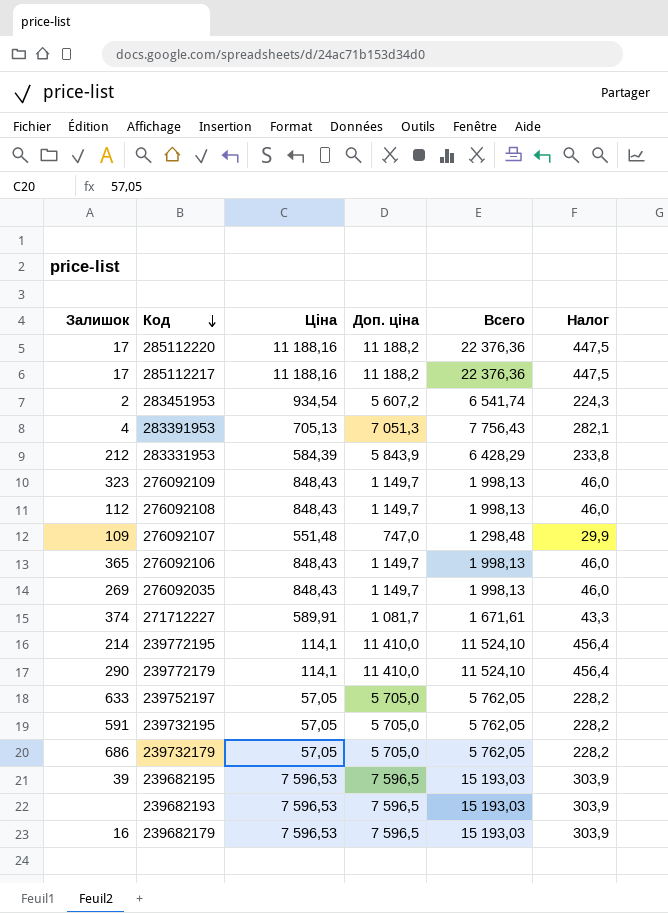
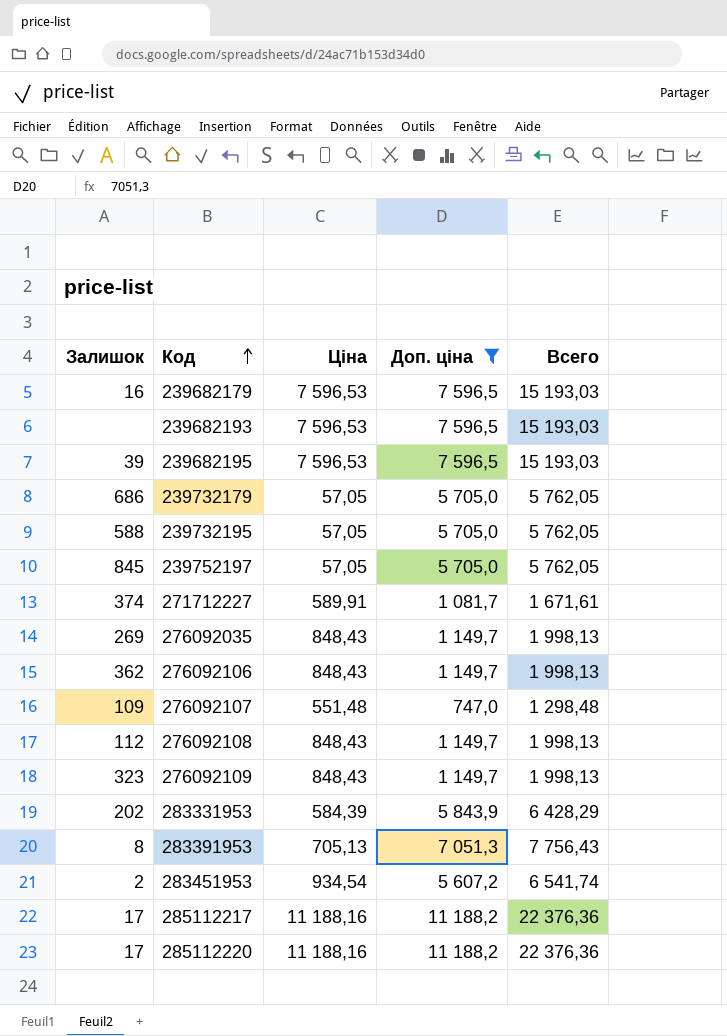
filter: none -> Доп. ціна != 11 410,0
row order: Код descending -> Код ascending
column Налог | formula: [Доп. ціна] * 0,04 -> none
239732195 | Залишок: 591 -> 588
239752197 | Залишок: 633 -> 845
276092106 | Залишок: 365 -> 362
283331953 | Залишок: 212 -> 202
283391953 | Залишок: 4 -> 8

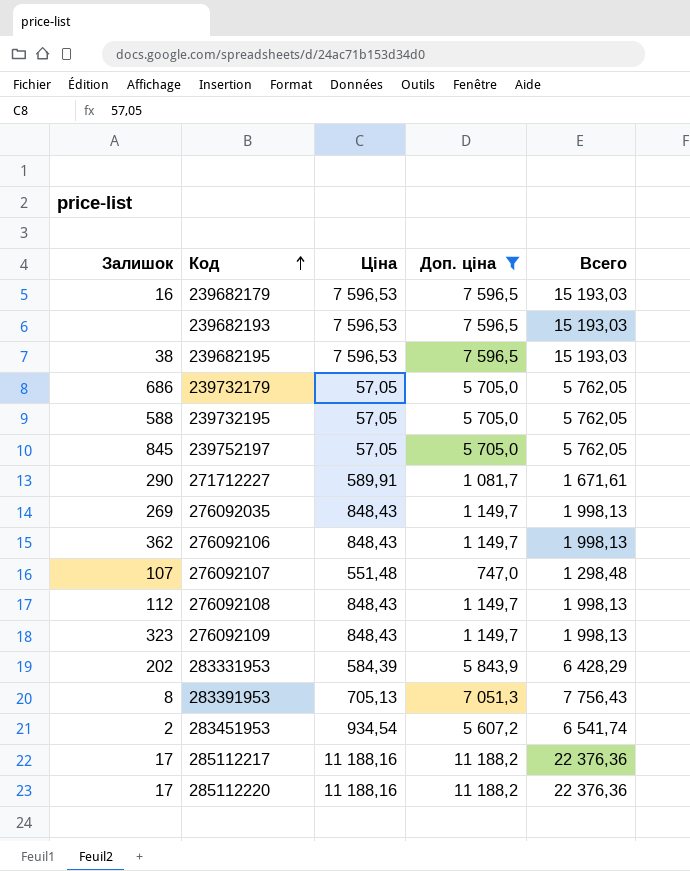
239682195 | Залишок: 39 -> 38
271712227 | Залишок: 374 -> 290
276092107 | Залишок: 109 -> 107

